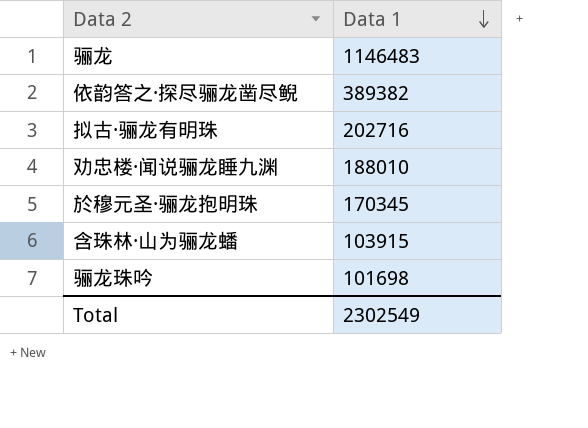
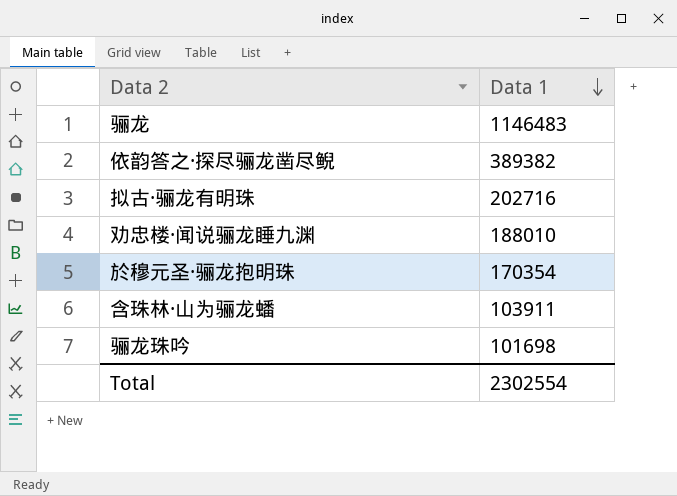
於穆元圣·骊龙抱明珠 | Data 1: 170345 -> 170354
含珠林·山为骊龙蟠 | Data 1: 103915 -> 103911
Total | Data 1: 2302549 -> 2302554

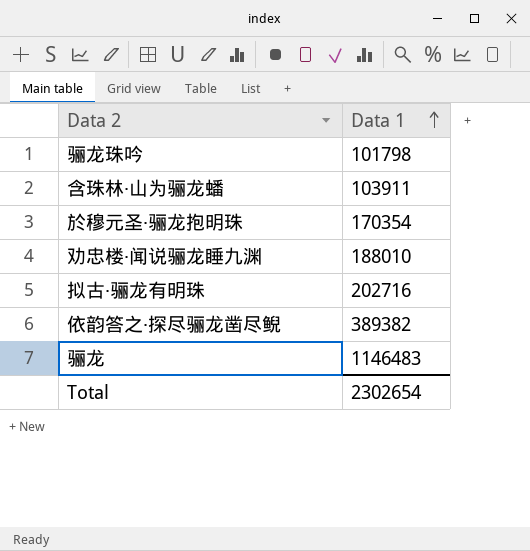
row order: Data 1 descending -> Data 1 ascending
骊龙珠吟 | Data 1: 101698 -> 101798
Total | Data 1: 2302554 -> 2302654

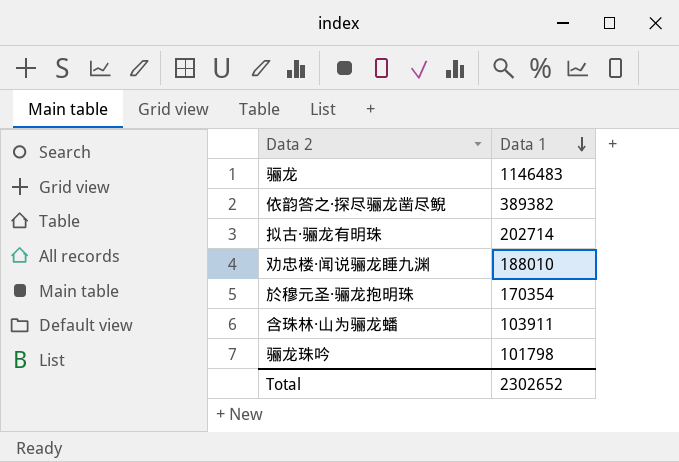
row order: Data 1 ascending -> Data 1 descending
拟古·骊龙有明珠 | Data 1: 202716 -> 202714
Total | Data 1: 2302654 -> 2302652

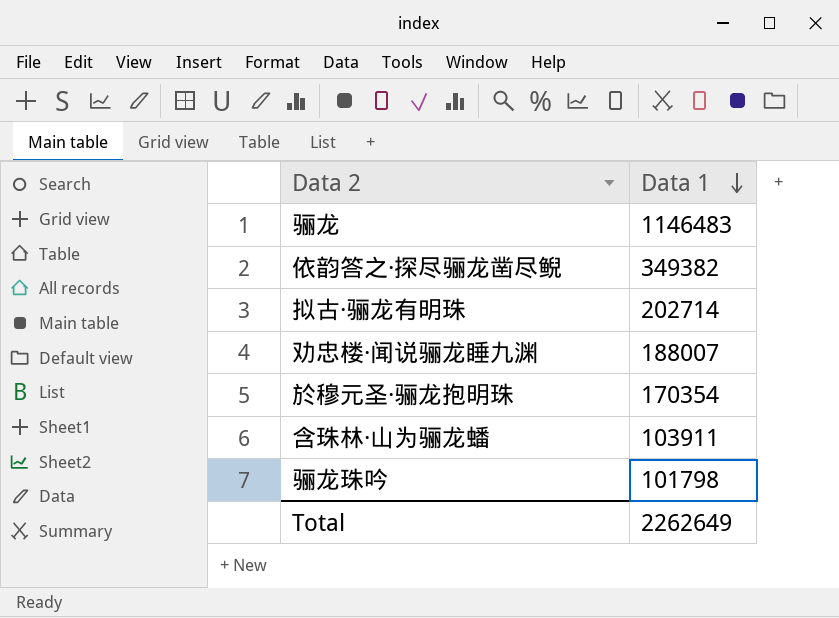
依韵答之·探尽骊龙凿尽鲵 | Data 1: 389382 -> 349382
劝忠楼·闻说骊龙睡九渊 | Data 1: 188010 -> 188007
Total | Data 1: 2302652 -> 2262649

